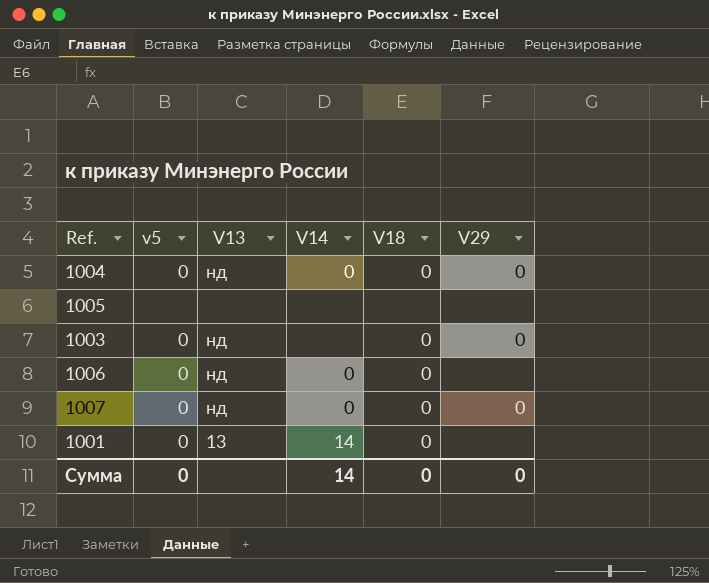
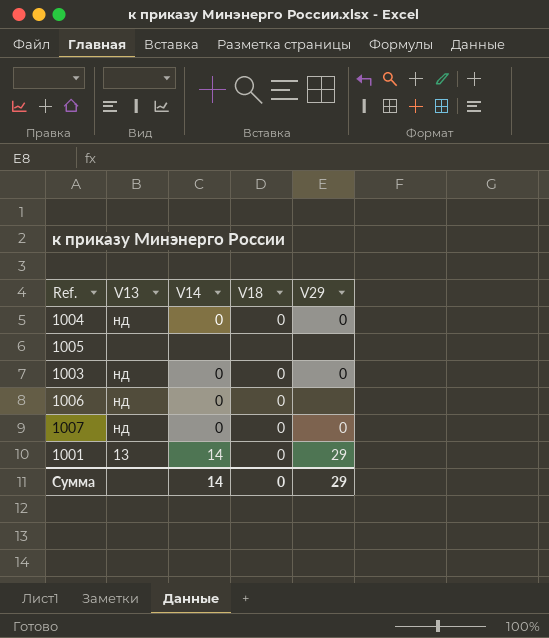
column v5 | position: 2 -> none
1003 | V14: none -> 0
1001 | V29: none -> 29
Сумма | V29: 0 -> 29

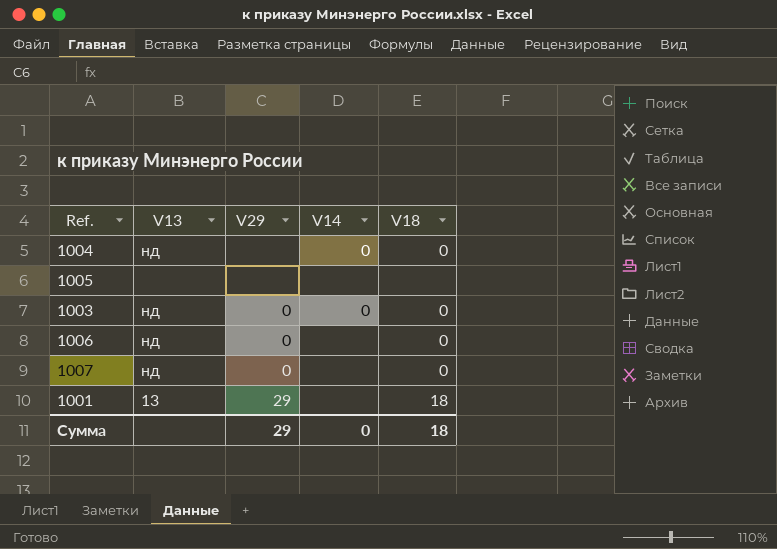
column V29 | position: 5 -> 3
1004 | V29: 0 -> none
1006 | V29: none -> 0
1006 | V14: 0 -> none
1007 | V14: 0 -> none
1001 | V14: 14 -> none
1001 | V18: 0 -> 18
Сумма | V14: 14 -> 0
Сумма | V18: 0 -> 18

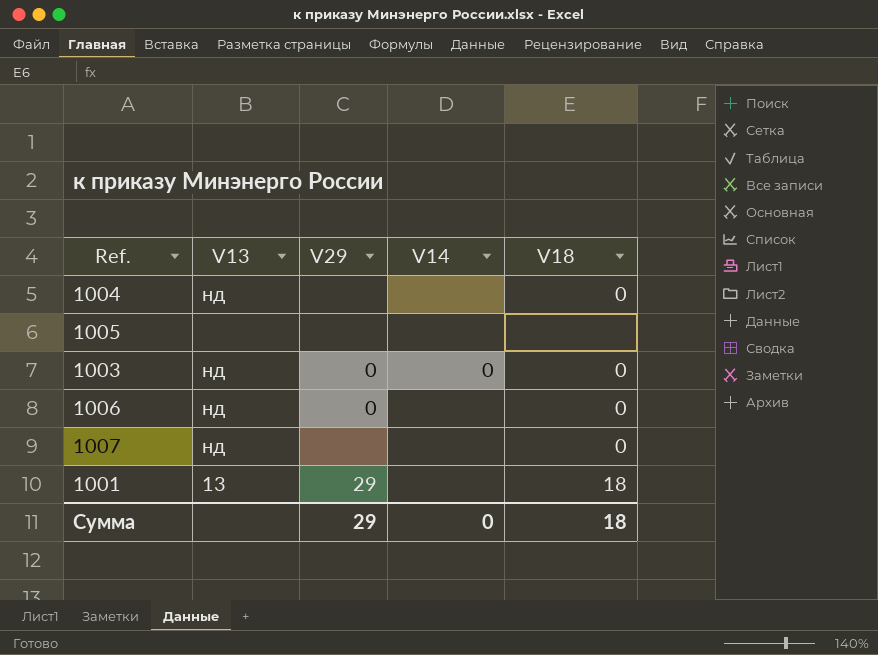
1004 | V14: 0 -> none
1007 | V29: 0 -> none

